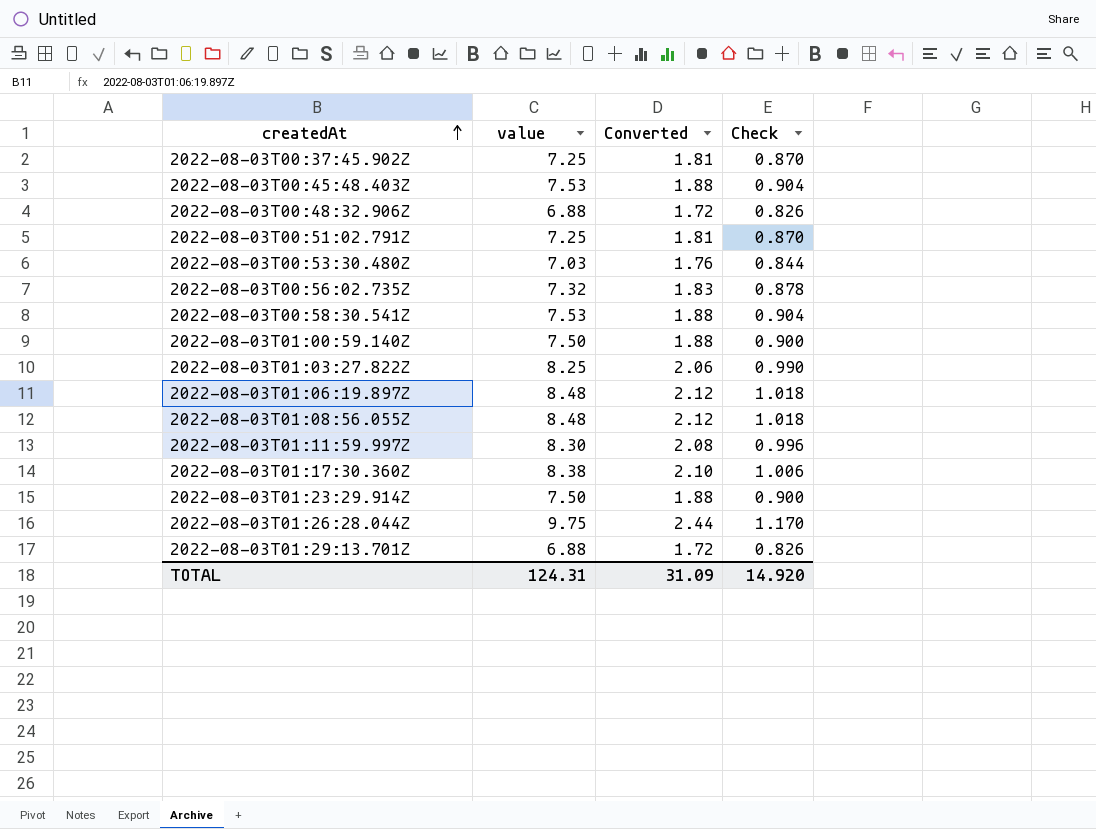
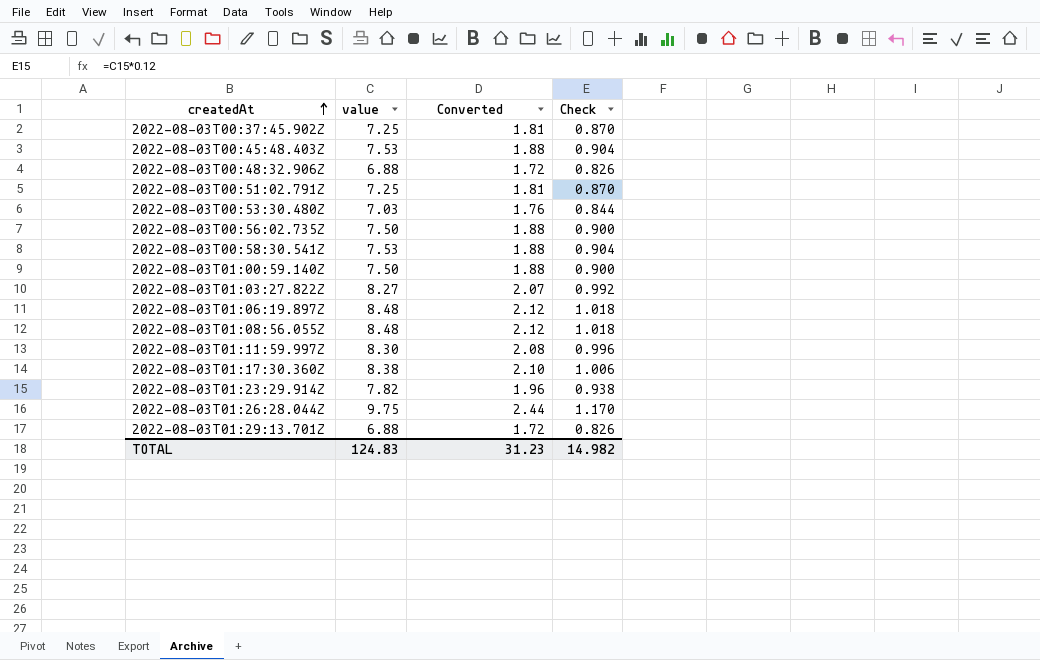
2022-08-03T00:56:02.735Z | value: 7.32 -> 7.50
2022-08-03T00:56:02.735Z | Converted: 1.83 -> 1.88
2022-08-03T00:56:02.735Z | Check: 0.878 -> 0.900
2022-08-03T01:03:27.822Z | value: 8.25 -> 8.27
2022-08-03T01:03:27.822Z | Converted: 2.06 -> 2.07
2022-08-03T01:03:27.822Z | Check: 0.990 -> 0.992
2022-08-03T01:23:29.914Z | value: 7.50 -> 7.82
2022-08-03T01:23:29.914Z | Converted: 1.88 -> 1.96
2022-08-03T01:23:29.914Z | Check: 0.900 -> 0.938
TOTAL | value: 124.31 -> 124.83
TOTAL | Converted: 31.09 -> 31.23
TOTAL | Check: 14.920 -> 14.982

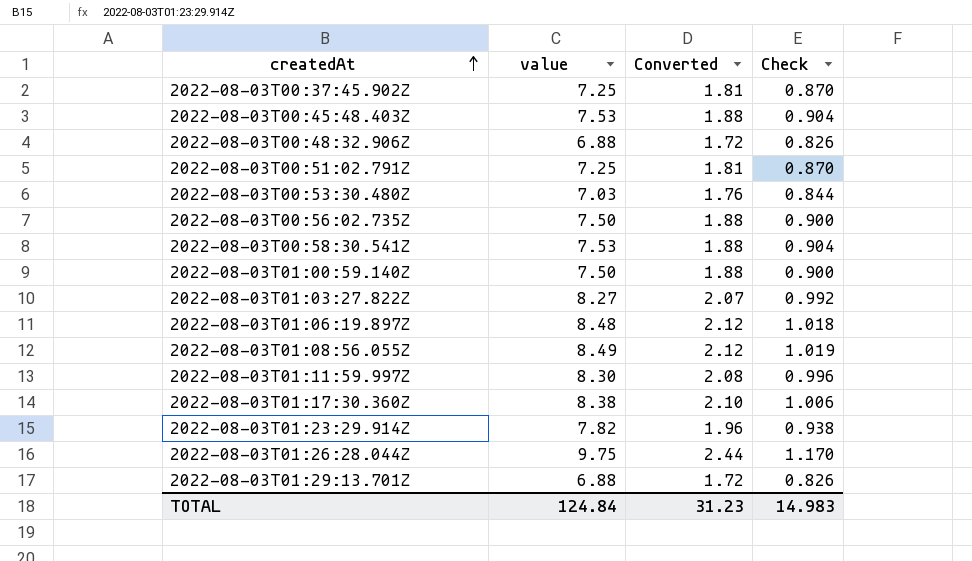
2022-08-03T01:08:56.055Z | value: 8.48 -> 8.49
2022-08-03T01:08:56.055Z | Check: 1.018 -> 1.019
TOTAL | value: 124.83 -> 124.84
TOTAL | Check: 14.982 -> 14.983

